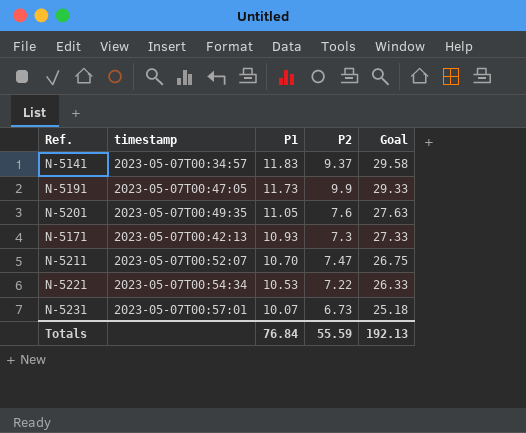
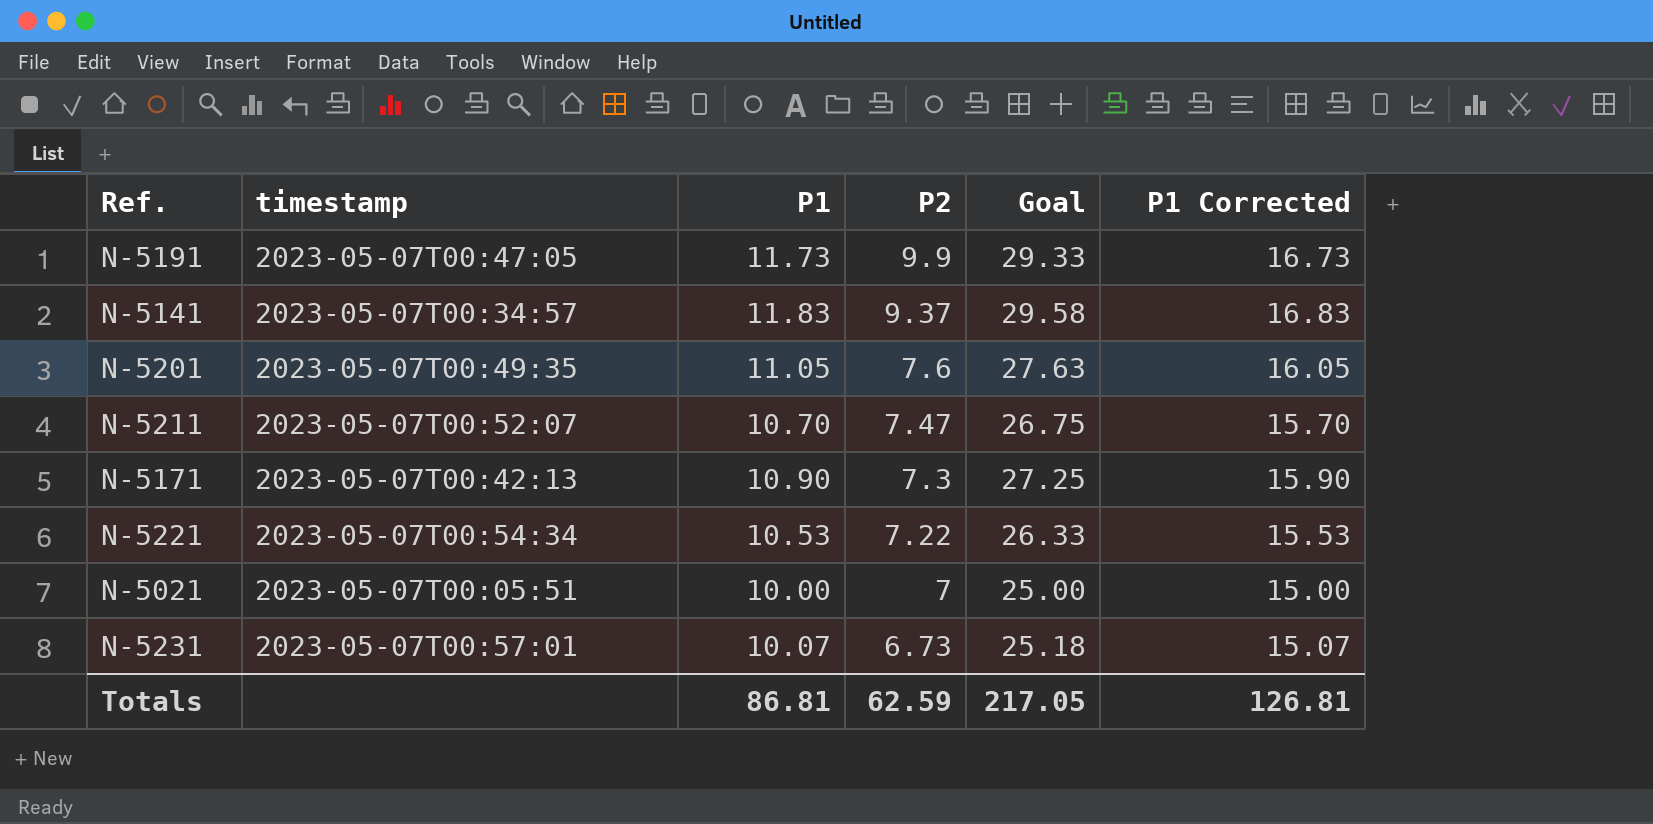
row order: P1 descending -> P2 descending
column P1 Corrected | formula: none -> [P1] + 5
N-5171 | P1: 10.93 -> 10.90
N-5171 | Goal: 27.33 -> 27.25
row N-5021: none -> 2023-05-07T00:05:51 | 10.00 | 7 | 25.00 | 15.00
Totals | P1: 76.84 -> 86.81
Totals | P2: 55.59 -> 62.59
Totals | Goal: 192.13 -> 217.05

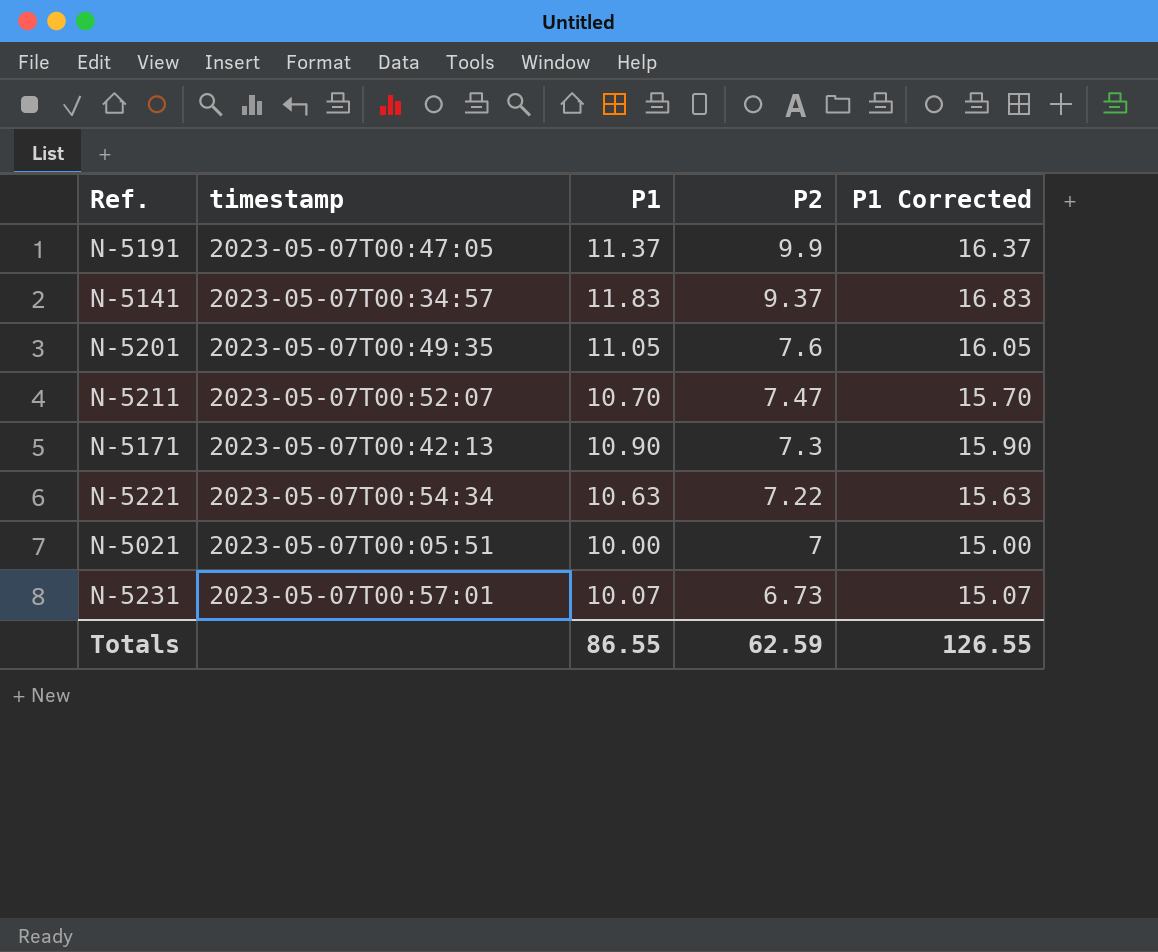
column Goal | formula: [P1] * 2.5 -> none
N-5191 | P1: 11.73 -> 11.37
N-5191 | P1 Corrected: 16.73 -> 16.37
N-5221 | P1: 10.53 -> 10.63
N-5221 | P1 Corrected: 15.53 -> 15.63
Totals | P1: 86.81 -> 86.55
Totals | P1 Corrected: 126.81 -> 126.55

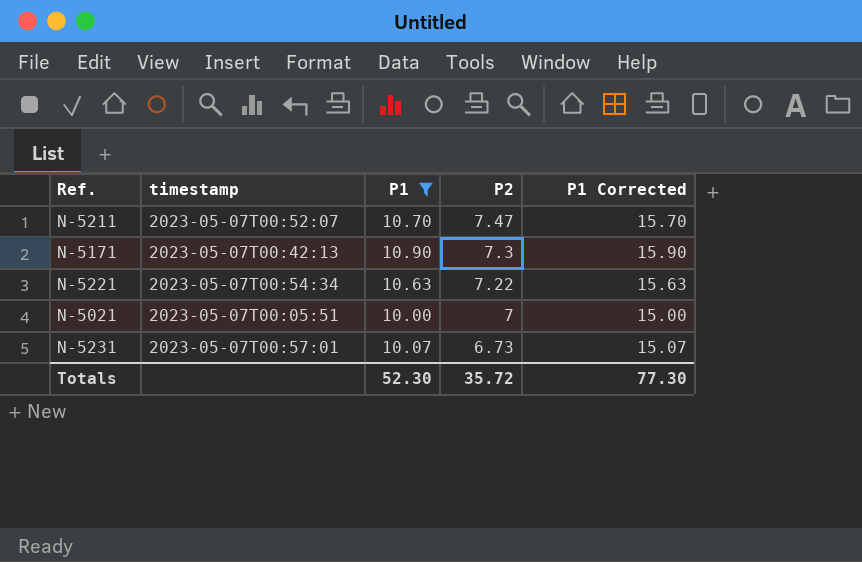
filter: none -> P1 <= 10.90
Totals | P1: 86.55 -> 52.30
Totals | P2: 62.59 -> 35.72
Totals | P1 Corrected: 126.55 -> 77.30

